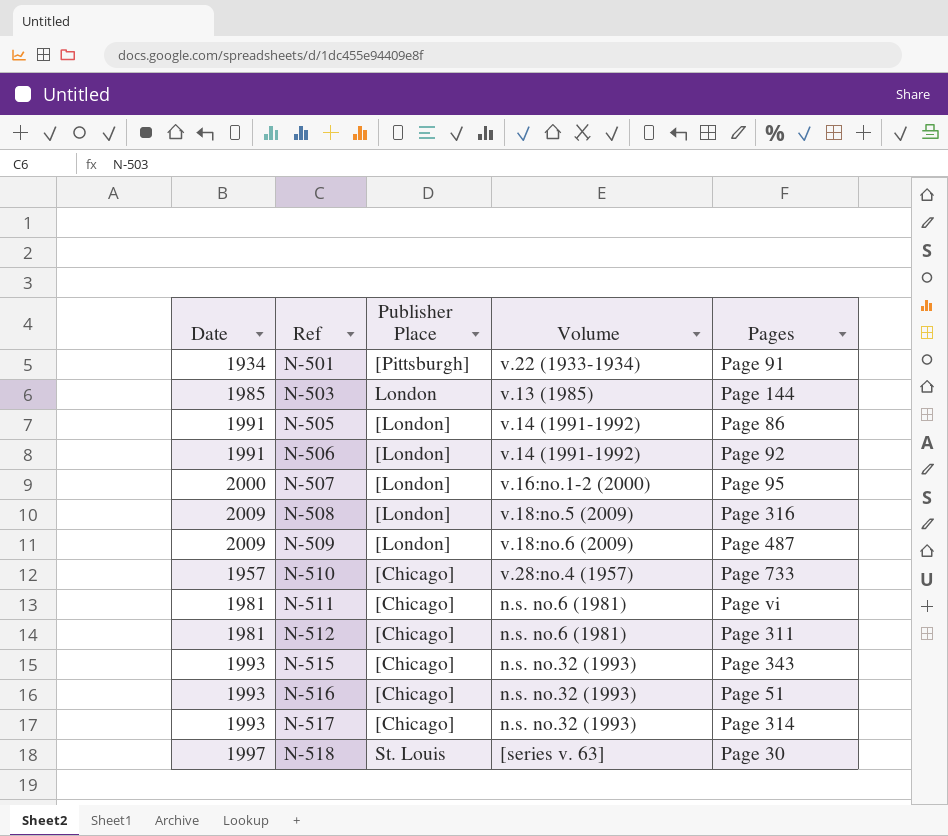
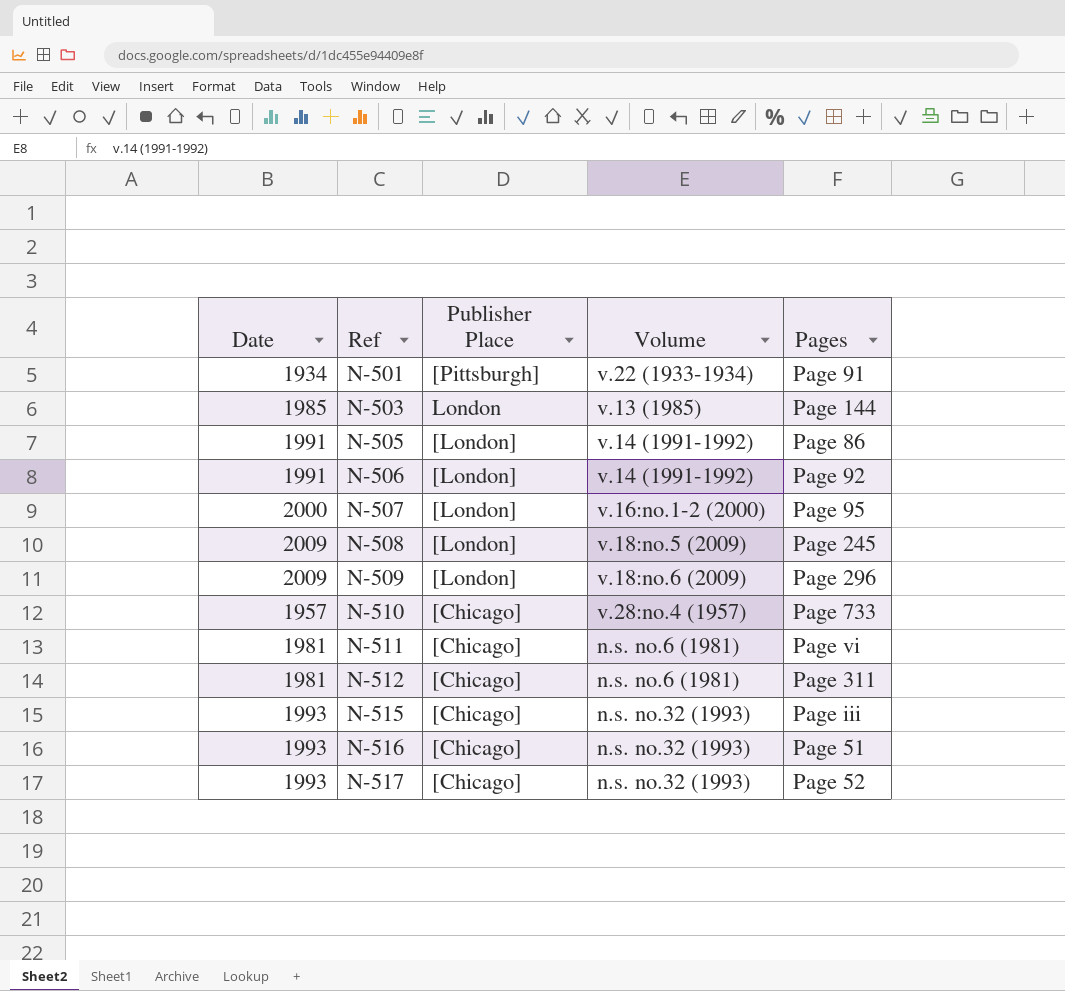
row N-518: 1997 | St. Louis | [series v. 63] | Page 30 -> none
N-508 | Pages: Page 316 -> Page 245
N-509 | Pages: Page 487 -> Page 296
N-515 | Pages: Page 343 -> Page iii
N-517 | Pages: Page 314 -> Page 52

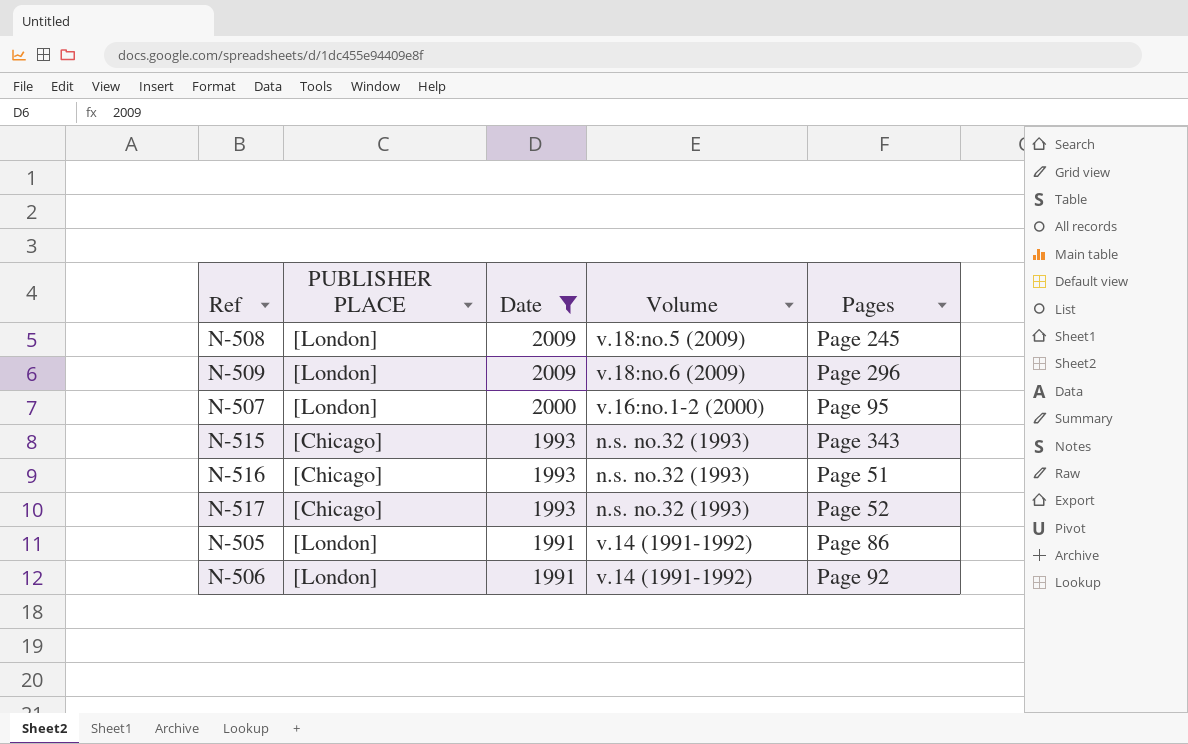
filter: none -> Date >= 1991
row order: Ref ascending -> Date descending
column name: Publisher Place -> PUBLISHER PLACE
column Date | position: 1 -> 3
N-515 | Pages: Page iii -> Page 343

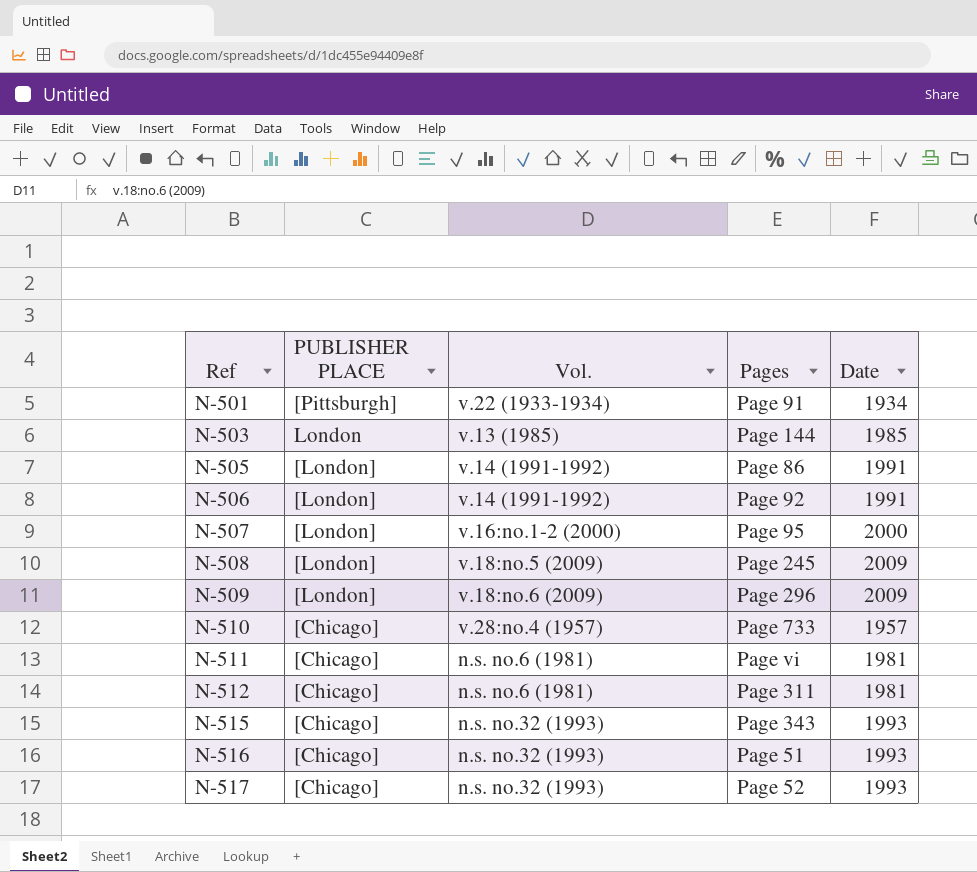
filter: Date >= 1991 -> none
row order: Date descending -> Ref ascending
column name: Volume -> Vol.
column Date | position: 3 -> 5

